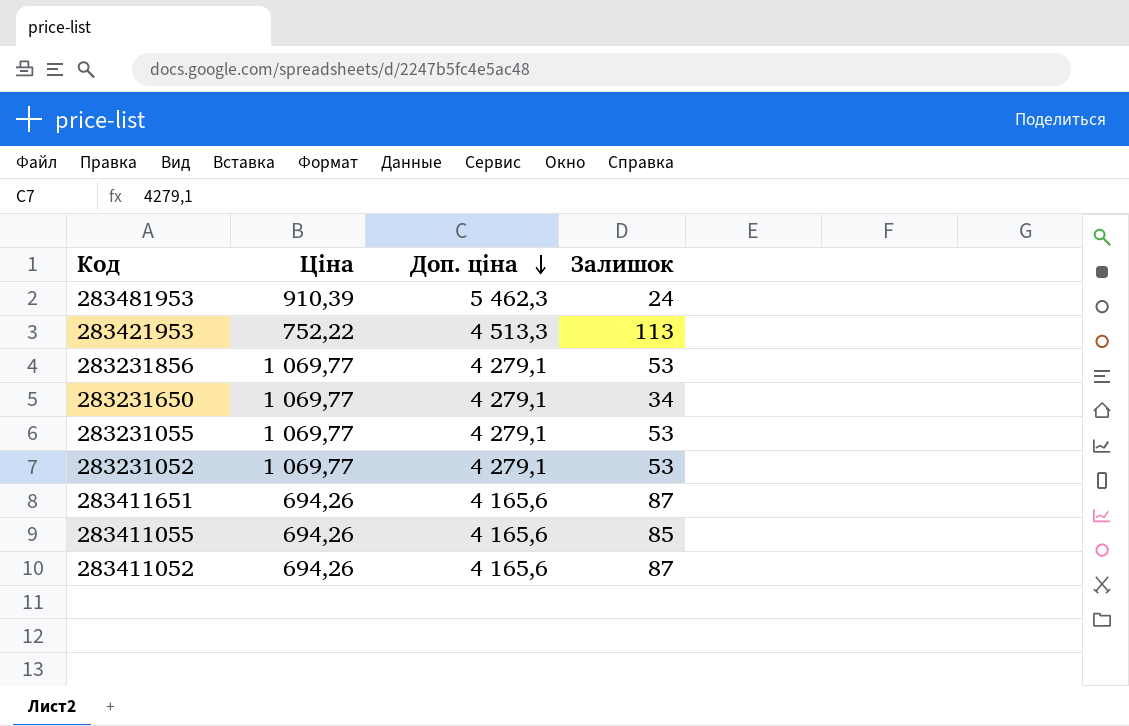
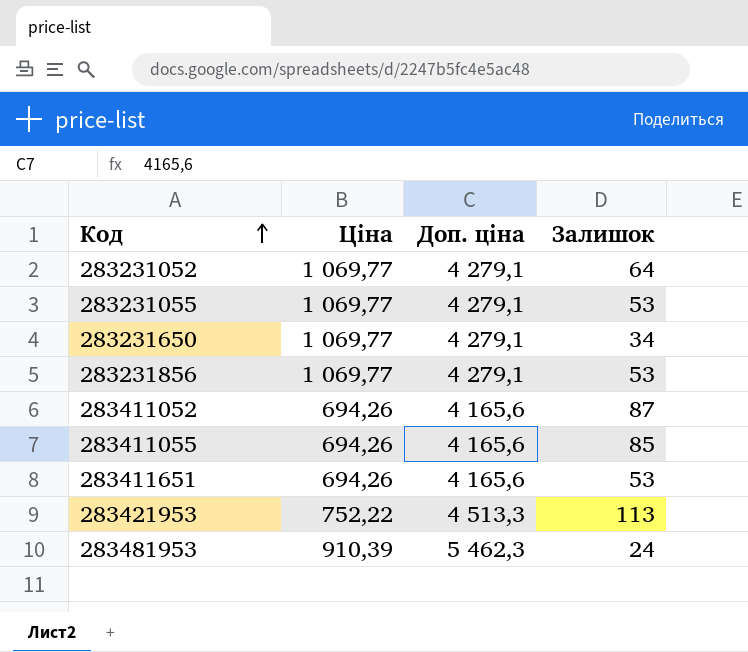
row order: Доп. ціна descending -> Код ascending
283231052 | Залишок: 53 -> 64
283411651 | Залишок: 87 -> 53

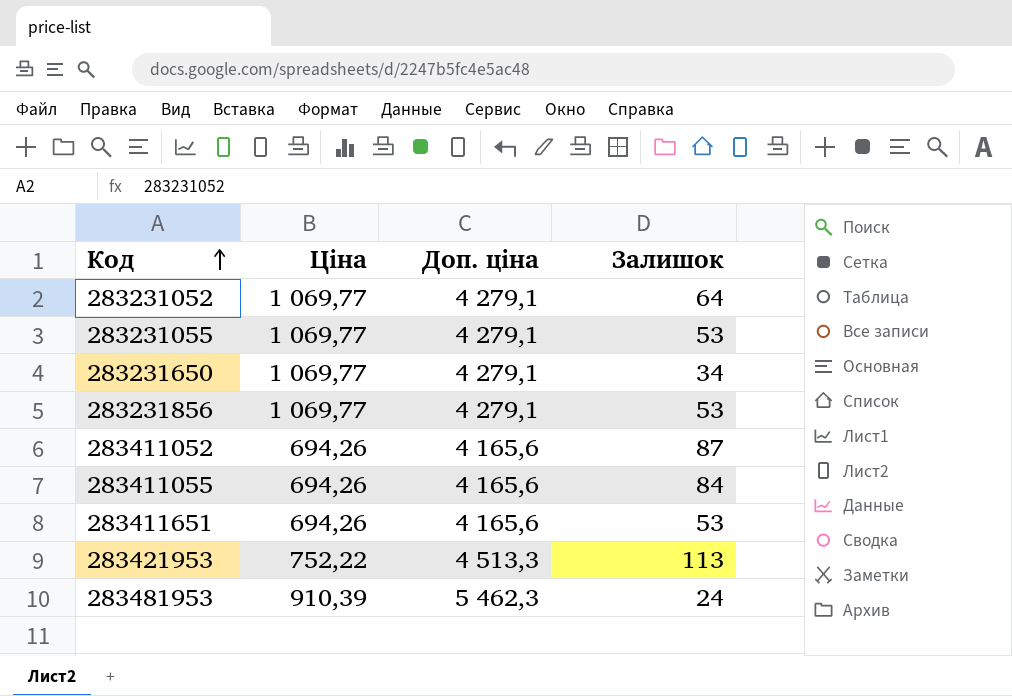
283411055 | Залишок: 85 -> 84

